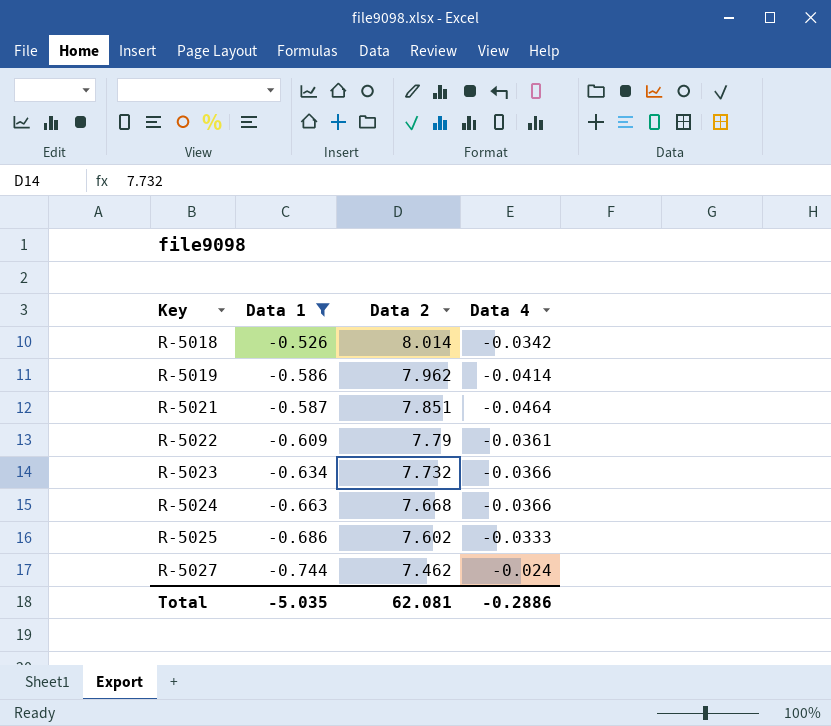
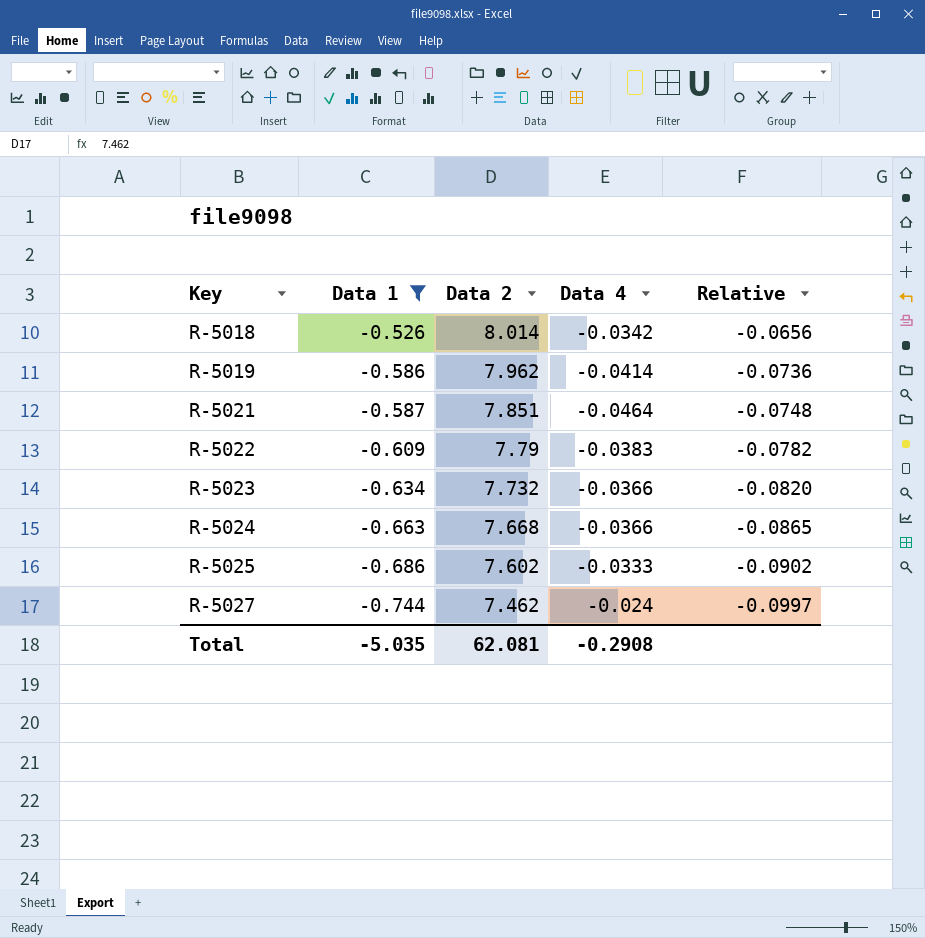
column Relative | formula: none -> [Data 1] / [Data 2]
R-5022 | Data 4: -0.0361 -> -0.0383
Total | Data 4: -0.2886 -> -0.2908

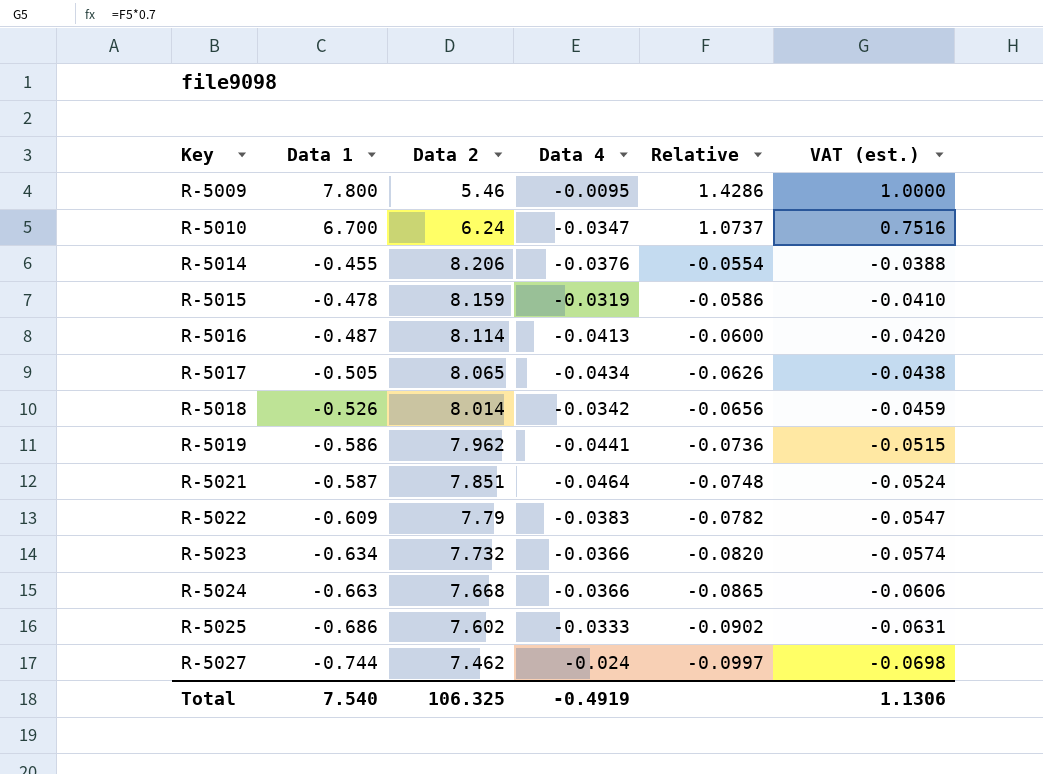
filter: Data 1 <= -0.526 -> none
column VAT (est.) | formula: none -> [Relative] * 0.7
R-5019 | Data 4: -0.0414 -> -0.0441
Total | Data 1: -5.035 -> 7.540
Total | Data 2: 62.081 -> 106.325
Total | Data 4: -0.2908 -> -0.4919

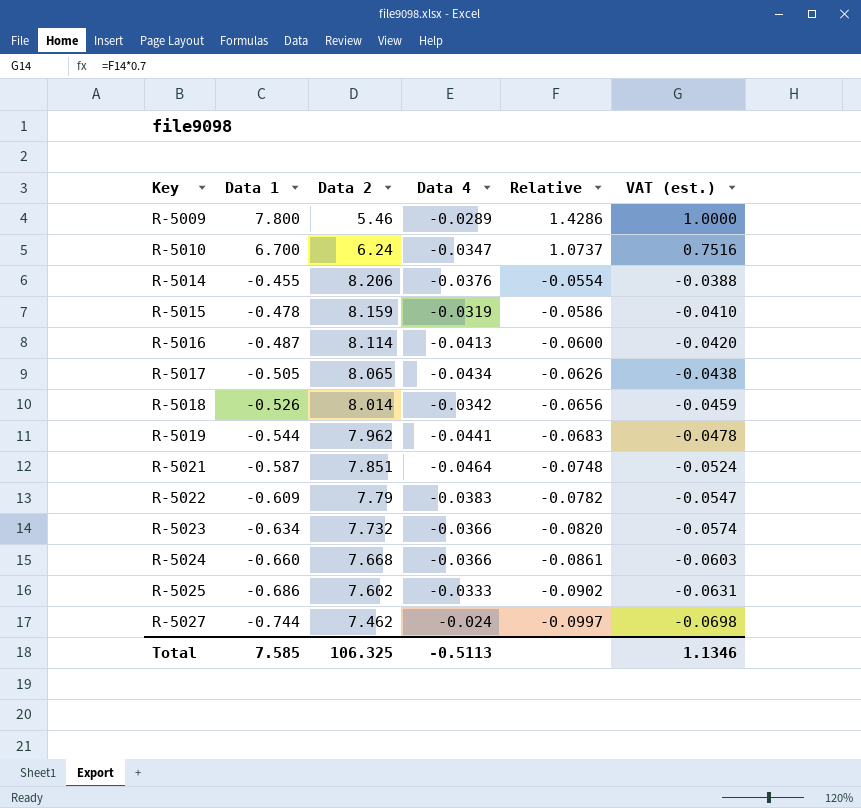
R-5009 | Data 4: -0.0095 -> -0.0289
R-5019 | Data 1: -0.586 -> -0.544
R-5019 | Relative: -0.0736 -> -0.0683
R-5019 | VAT (est.): -0.0515 -> -0.0478
R-5024 | Data 1: -0.663 -> -0.660
R-5024 | Relative: -0.0865 -> -0.0861
R-5024 | VAT (est.): -0.0606 -> -0.0603
Total | Data 1: 7.540 -> 7.585
Total | Data 4: -0.4919 -> -0.5113
Total | VAT (est.): 1.1306 -> 1.1346

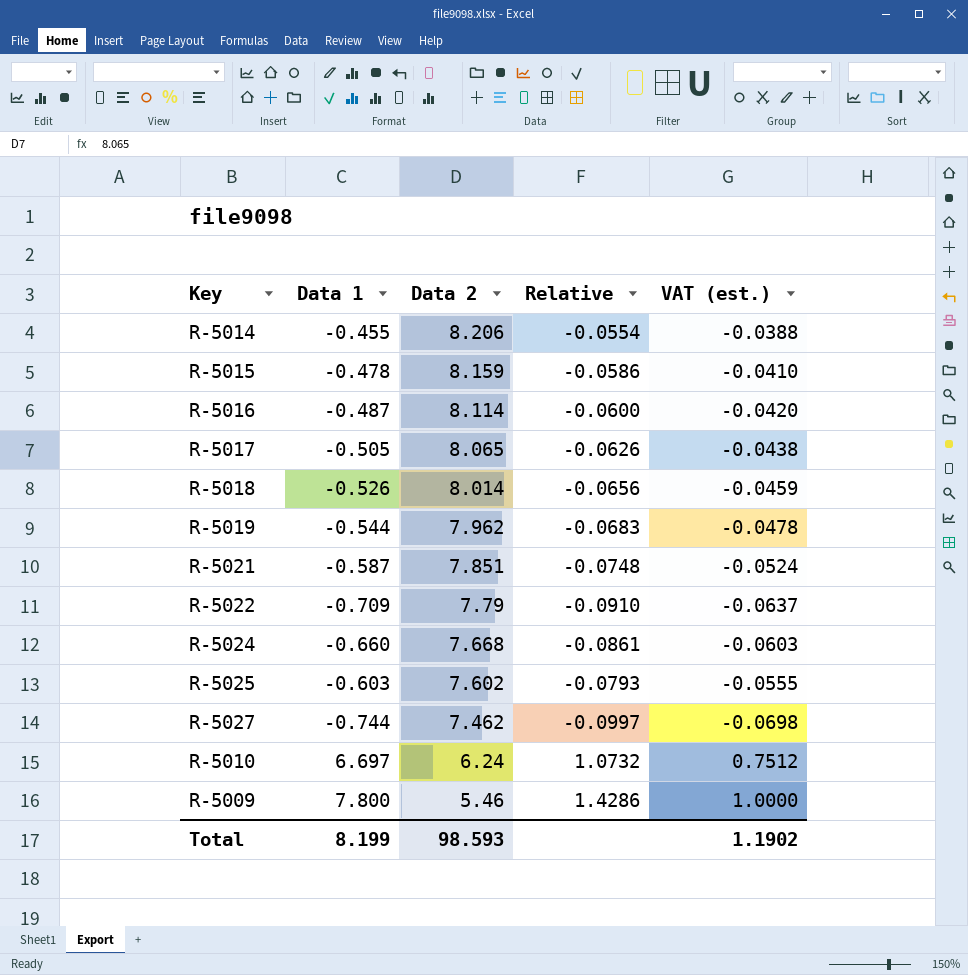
row order: Key ascending -> Data 2 descending
column Data 4 | position: 4 -> none
row R-5023: -0.634 | 7.732 | -0.0366 | -0.0820 | -0.0574 -> none
R-5022 | Data 1: -0.609 -> -0.709
R-5022 | Relative: -0.0782 -> -0.0910
R-5022 | VAT (est.): -0.0547 -> -0.0637
R-5025 | Data 1: -0.686 -> -0.603
R-5025 | Relative: -0.0902 -> -0.0793
R-5025 | VAT (est.): -0.0631 -> -0.0555
R-5010 | Data 1: 6.700 -> 6.697
R-5010 | Relative: 1.0737 -> 1.0732
R-5010 | VAT (est.): 0.7516 -> 0.7512
Total | Data 1: 7.585 -> 8.199
Total | Data 2: 106.325 -> 98.593
Total | VAT (est.): 1.1346 -> 1.1902

